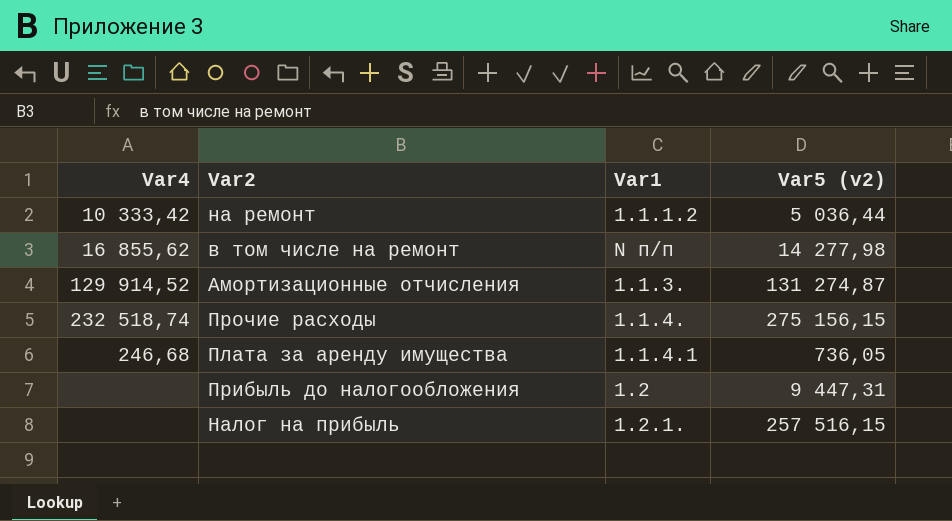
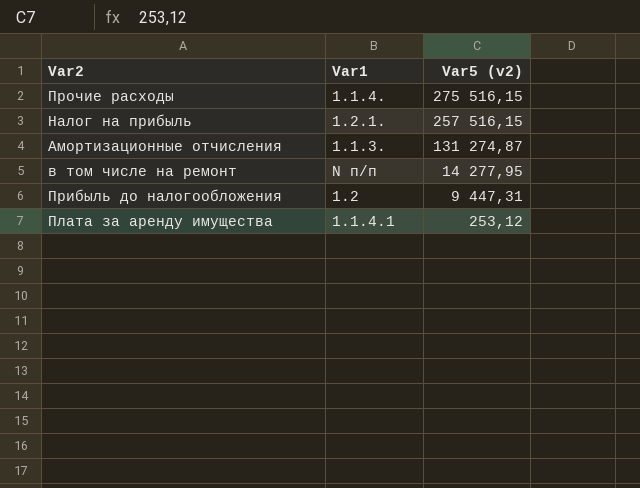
row order: none -> Var5 (v2) descending
column Var4 | position: 1 -> none
row на ремонт: 10 333,42 | 1.1.1.2 | 5 036,44 -> none
Прочие расходы | Var5 (v2): 275 156,15 -> 275 516,15
в том числе на ремонт | Var5 (v2): 14 277,98 -> 14 277,95
Плата за аренду имущества | Var5 (v2): 736,05 -> 253,12

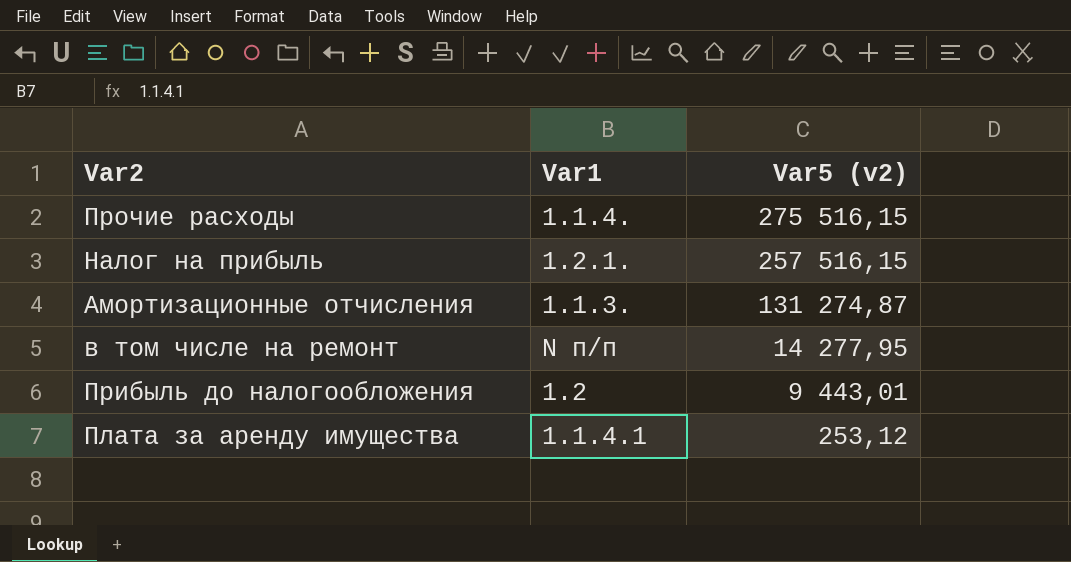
Прибыль до налогообложения | Var5 (v2): 9 447,31 -> 9 443,01

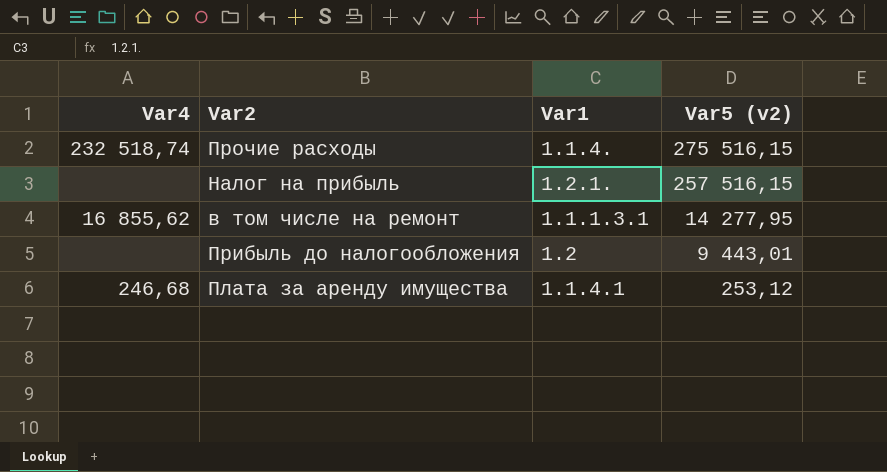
column Var4 | position: none -> 1
row Амортизационные отчисления: 1.1.3. | 131 274,87 -> none
в том числе на ремонт | Var1: N п/п -> 1.1.1.3.1

